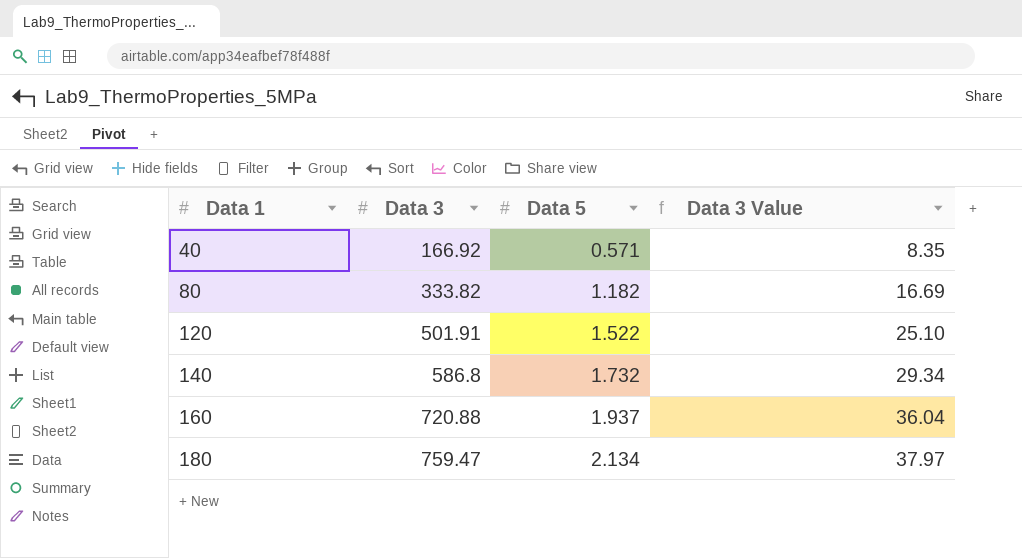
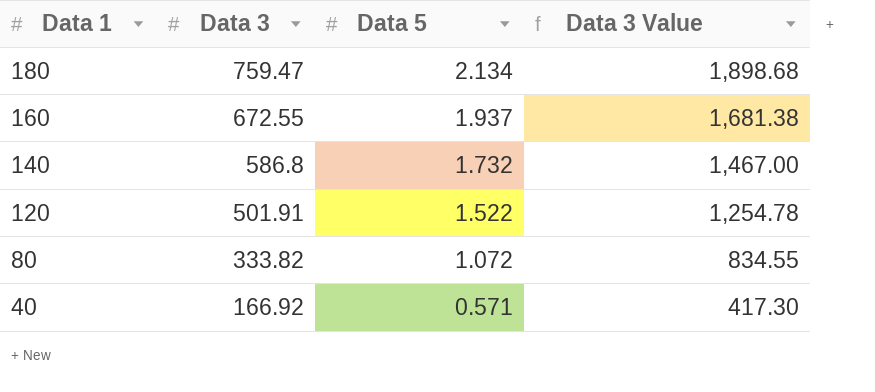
row order: Data 1 ascending -> Data 1 descending
column Data 3 Value | formula: [Data 3] * 0.05 -> [Data 3] * 2.5
160 | Data 3: 720.88 -> 672.55
80 | Data 5: 1.182 -> 1.072

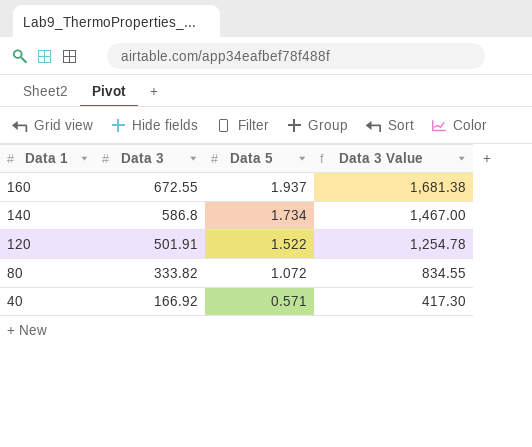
row 180: 759.47 | 2.134 | 1,898.68 -> none
140 | Data 5: 1.732 -> 1.734

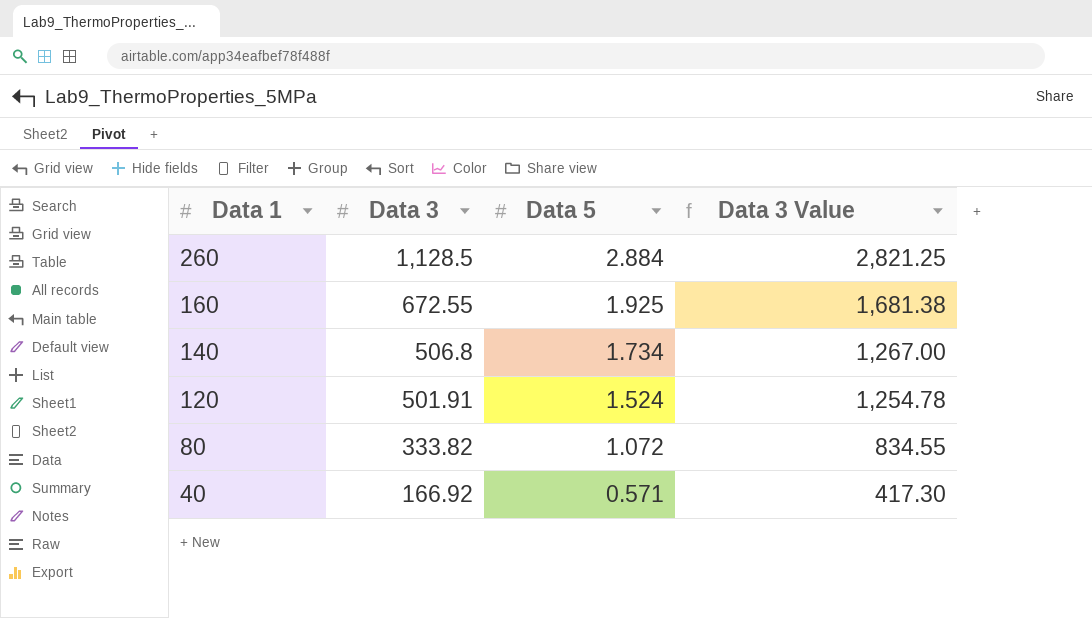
row 260: none -> 1,128.5 | 2.884 | 2,821.25
160 | Data 5: 1.937 -> 1.925
140 | Data 3: 586.8 -> 506.8
140 | Data 3 Value: 1,467.00 -> 1,267.00
120 | Data 5: 1.522 -> 1.524

